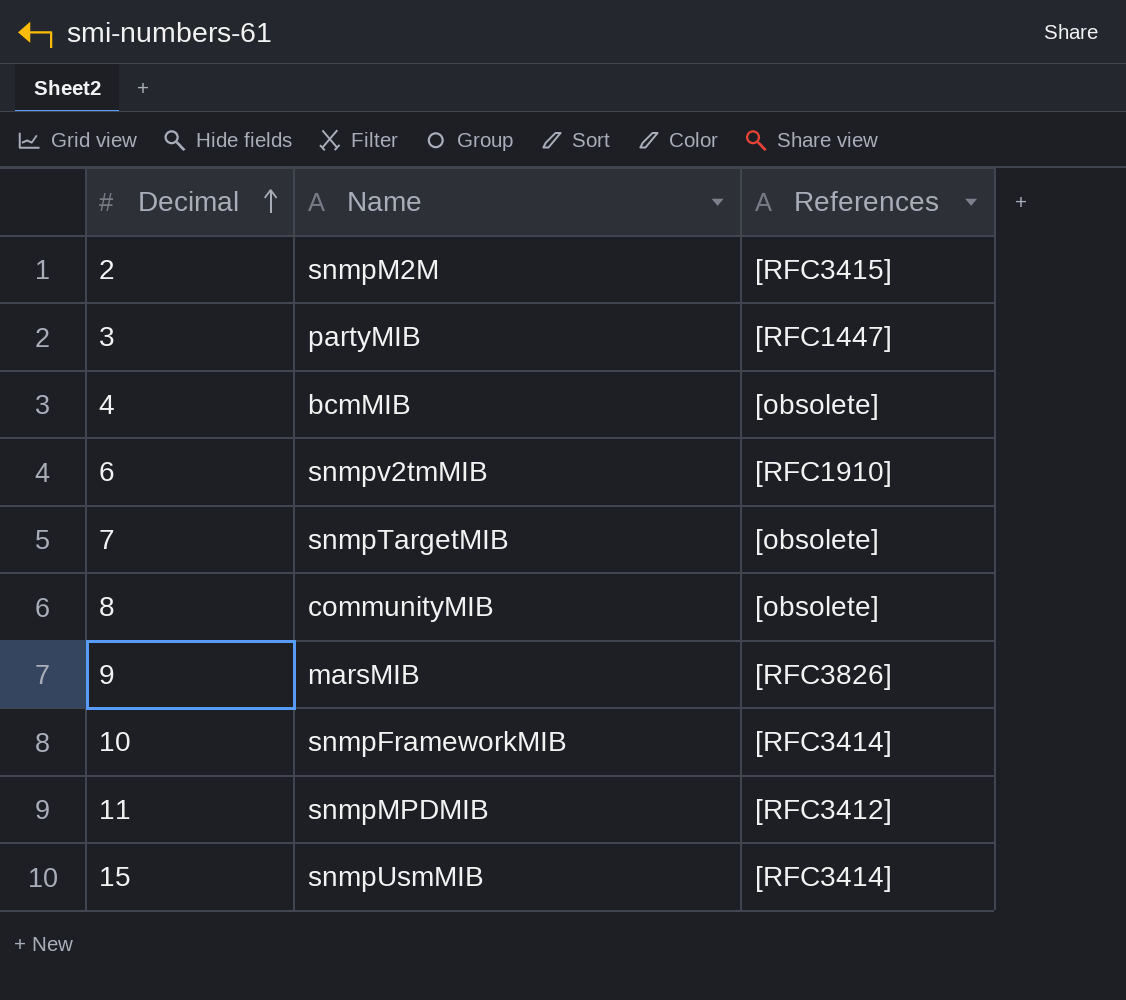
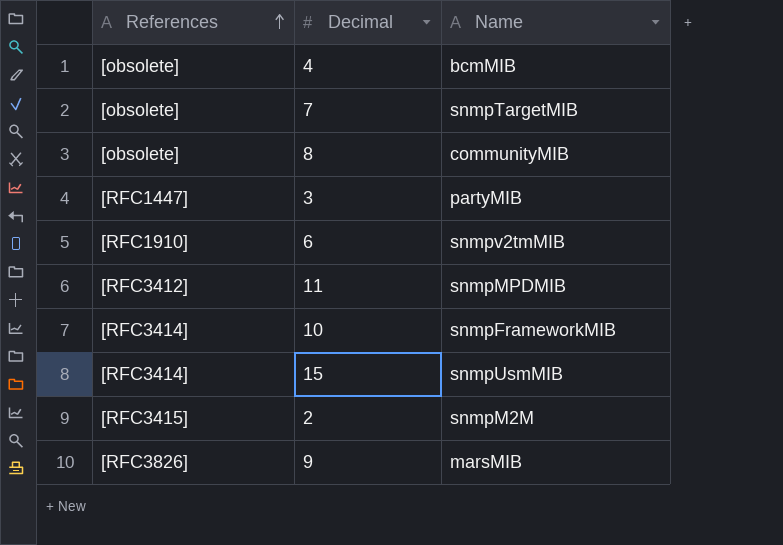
row order: Decimal ascending -> References ascending
column References | position: 3 -> 1

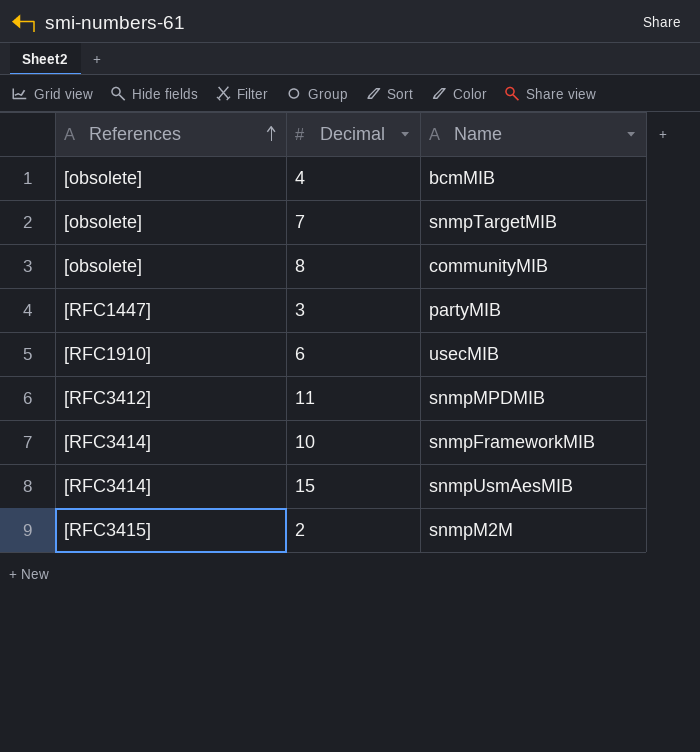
row 9: [RFC3826] | marsMIB -> none
6 | Name: snmpv2tmMIB -> usecMIB
15 | Name: snmpUsmMIB -> snmpUsmAesMIB

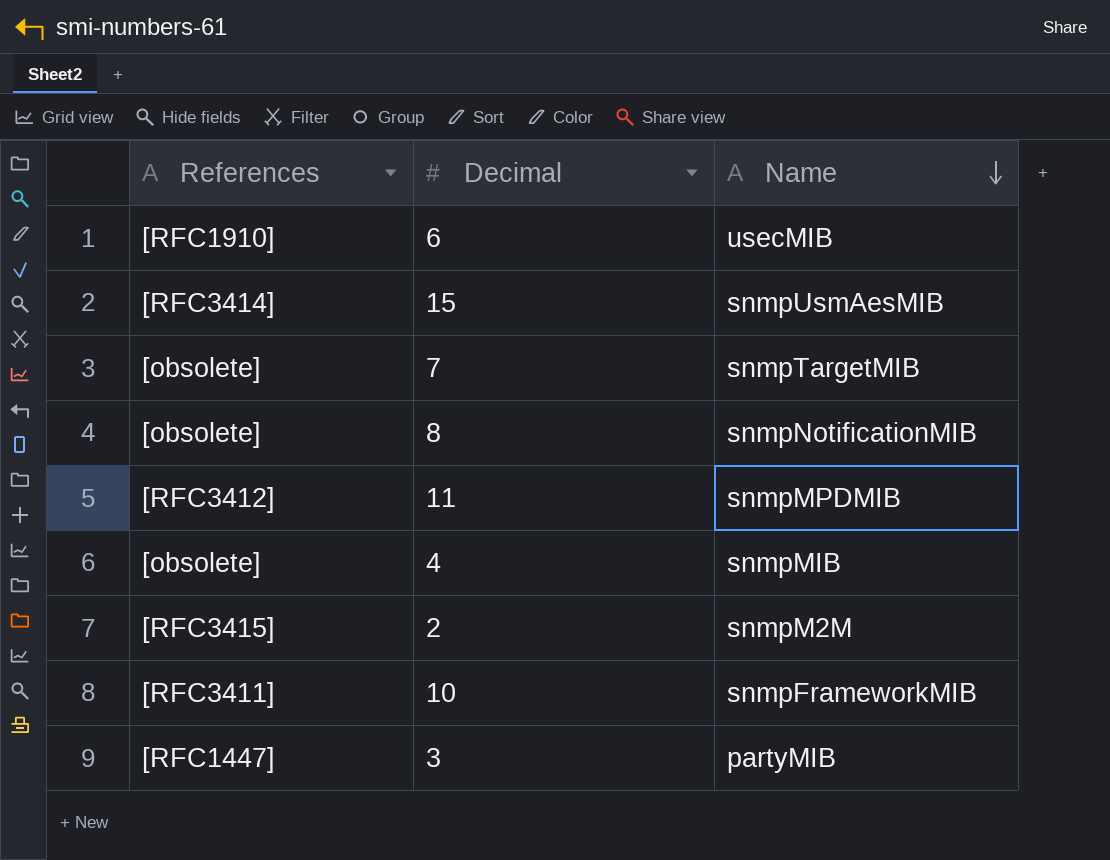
row order: References ascending -> Name descending
8 | Name: communityMIB -> snmpNotificationMIB
4 | Name: bcmMIB -> snmpMIB
10 | References: [RFC3414] -> [RFC3411]

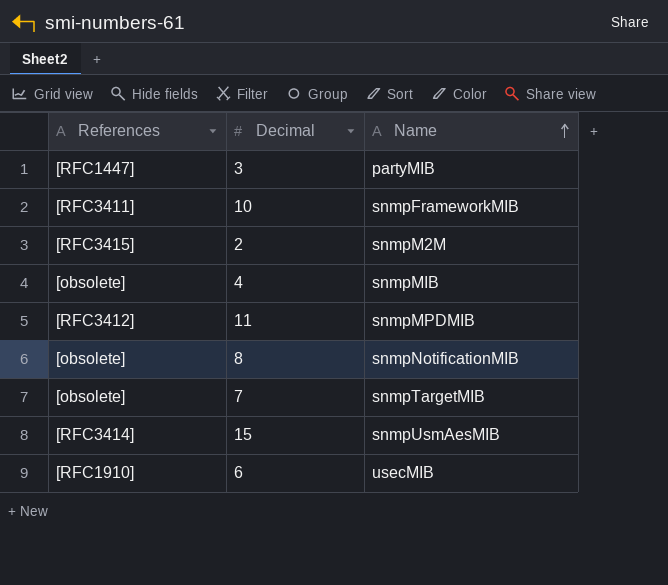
row order: Name descending -> Name ascending

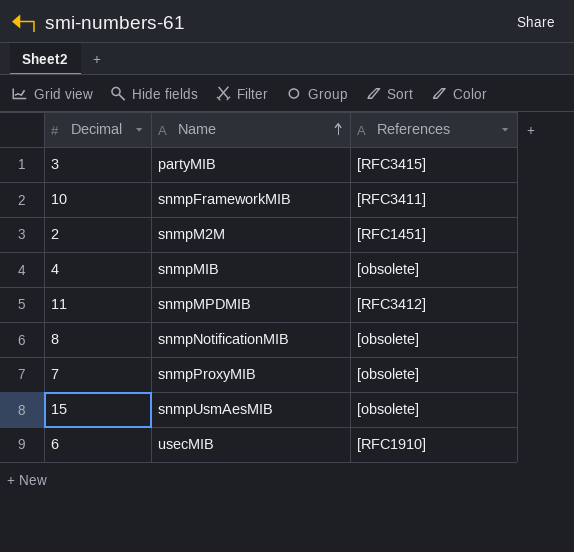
column References | position: 1 -> 3
3 | References: [RFC1447] -> [RFC3415]
2 | References: [RFC3415] -> [RFC1451]
7 | Name: snmpTargetMIB -> snmpProxyMIB
15 | References: [RFC3414] -> [obsolete]

